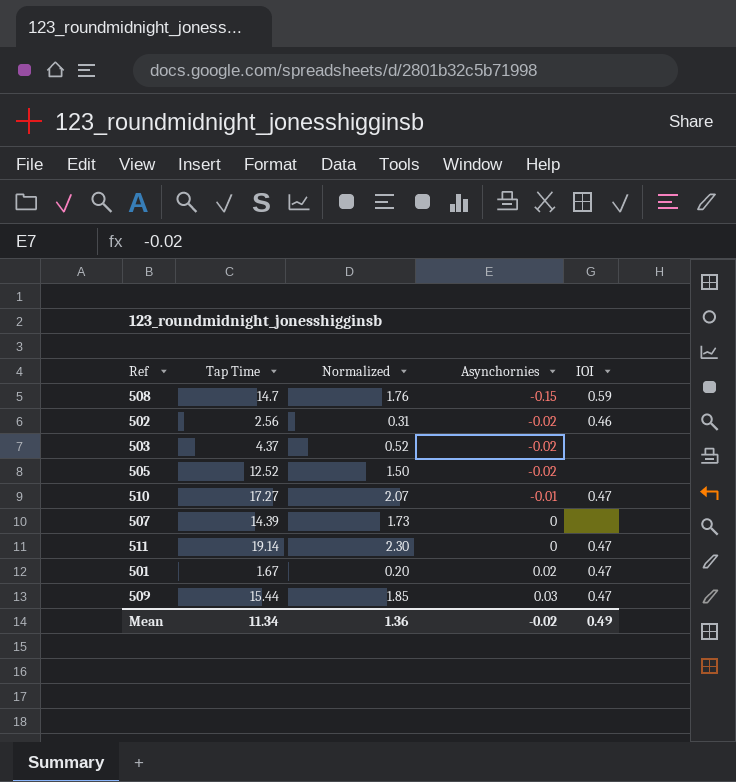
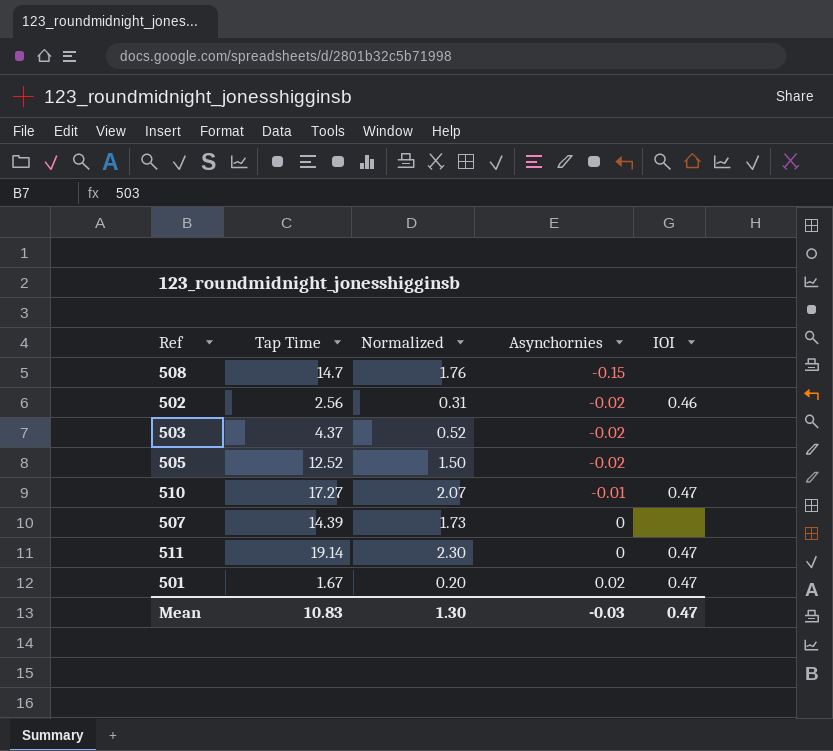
row 509: 15.44 | 1.85 | 0.03 | 0.47 -> none
508 | IOI: 0.59 -> none
Mean | Tap Time: 11.34 -> 10.83
Mean | Normalized: 1.36 -> 1.30
Mean | Asynchornies: -0.02 -> -0.03
Mean | IOI: 0.49 -> 0.47

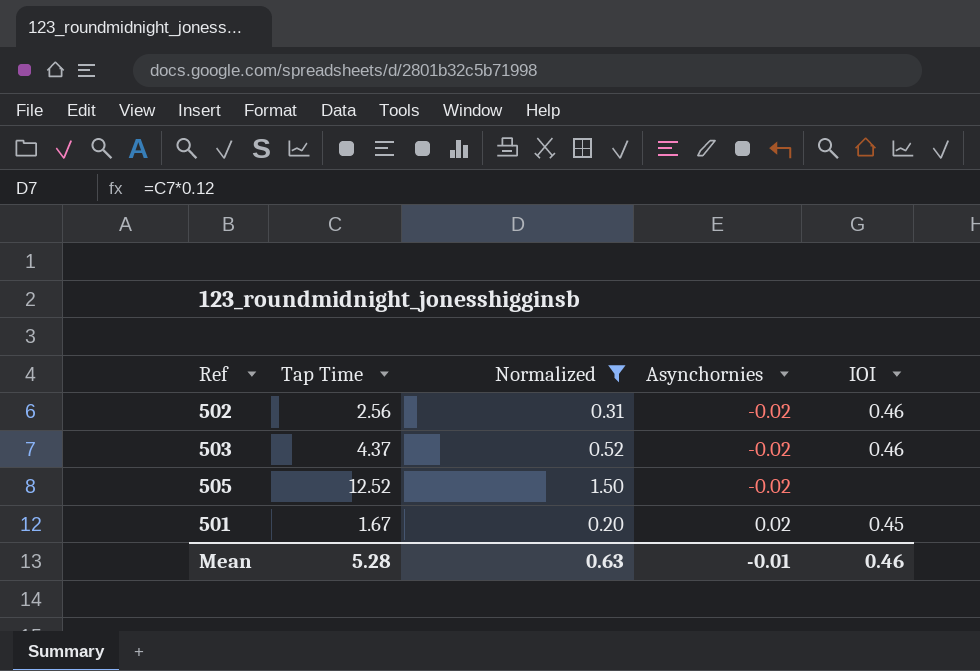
filter: none -> Normalized <= 1.50
503 | IOI: none -> 0.46
501 | IOI: 0.47 -> 0.45
Mean | Tap Time: 10.83 -> 5.28
Mean | Normalized: 1.30 -> 0.63
Mean | Asynchornies: -0.03 -> -0.01
Mean | IOI: 0.47 -> 0.46

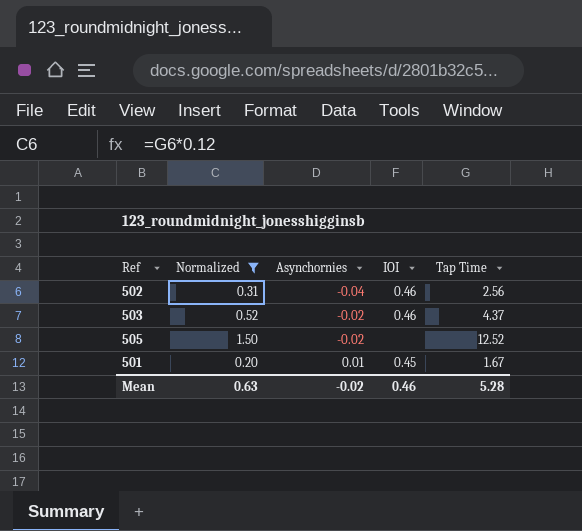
column Tap Time | position: 2 -> 5
502 | Asynchornies: -0.02 -> -0.04
501 | Asynchornies: 0.02 -> 0.01
Mean | Asynchornies: -0.01 -> -0.02

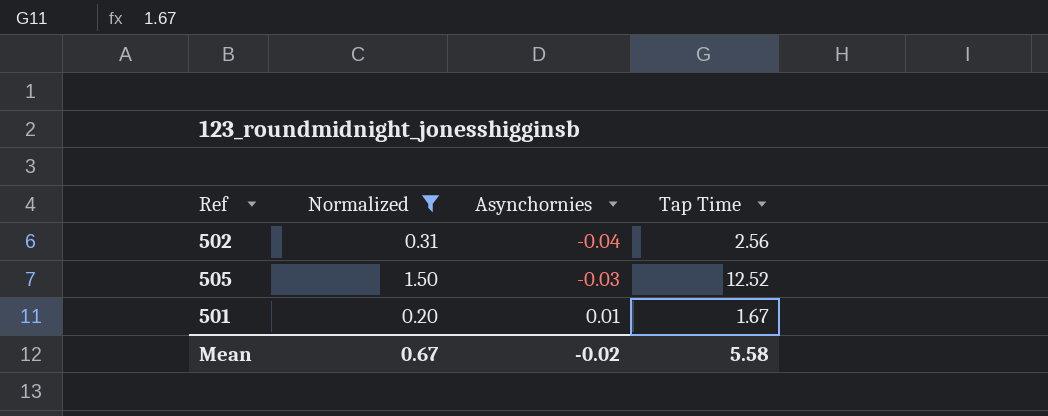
column IOI | position: 4 -> none
row 503: 0.52 | -0.02 | 0.46 | 4.37 -> none
505 | Asynchornies: -0.02 -> -0.03
Mean | Normalized: 0.63 -> 0.67
Mean | Tap Time: 5.28 -> 5.58

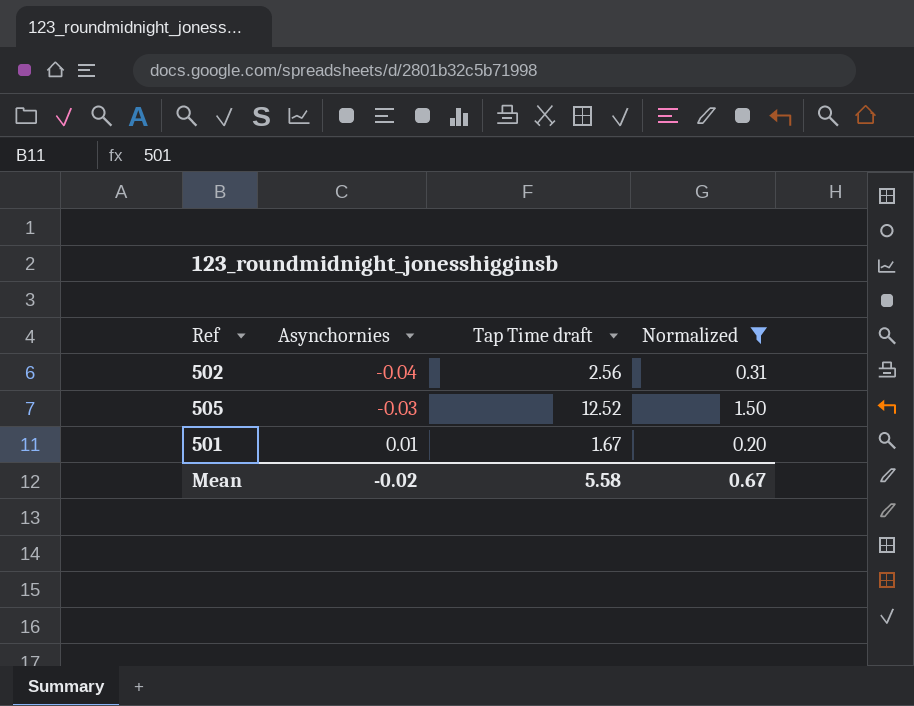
column name: Tap Time -> Tap Time draft
column Normalized | position: 2 -> 4

